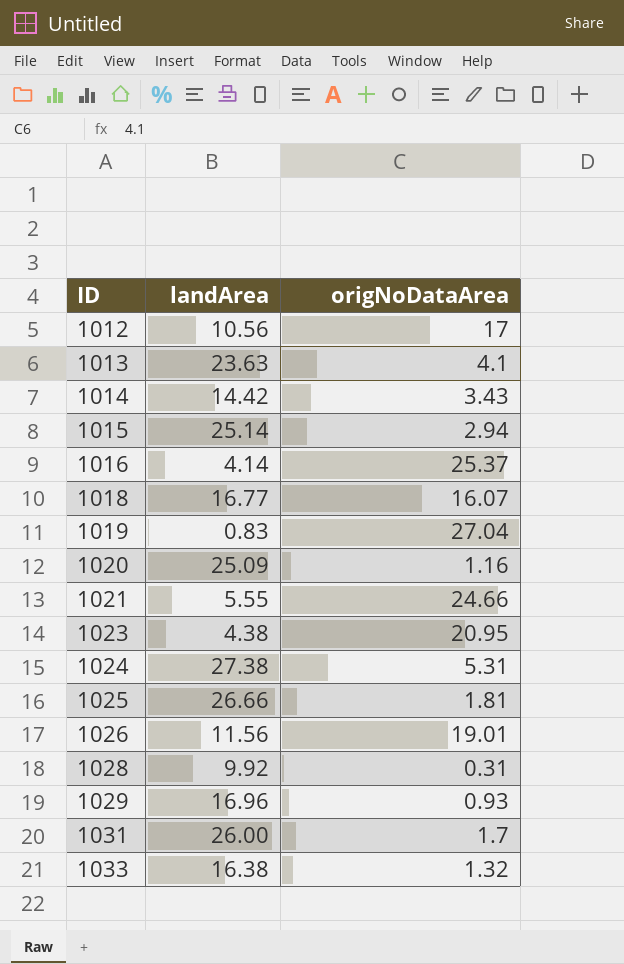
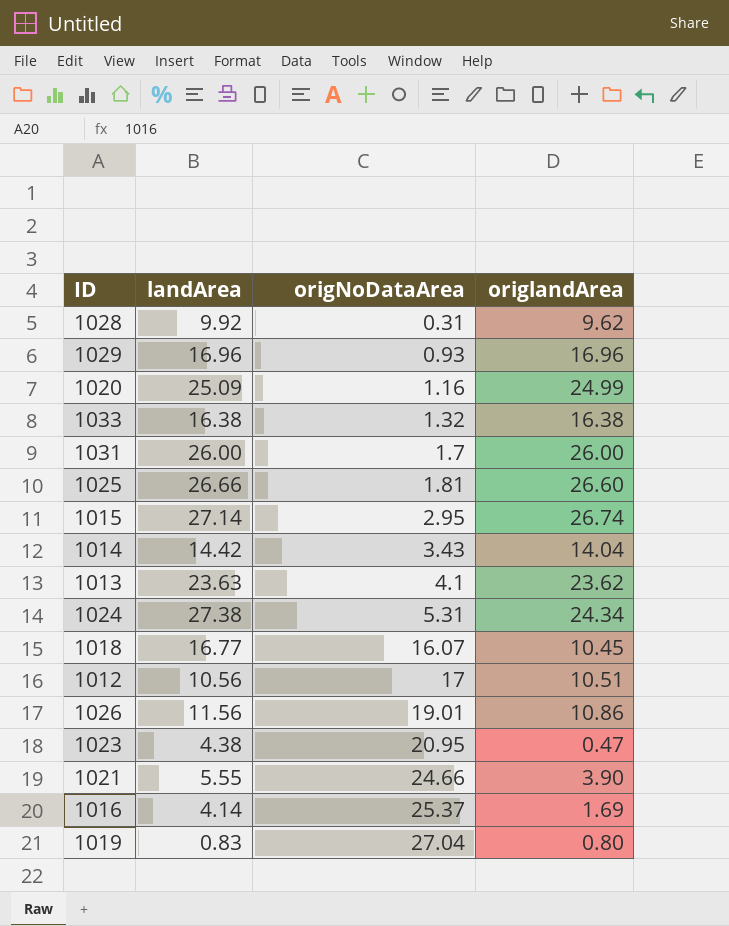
row order: ID ascending -> origNoDataArea ascending
column origlandArea | position: none -> 4
1015 | landArea: 25.14 -> 27.14
1015 | origNoDataArea: 2.94 -> 2.95

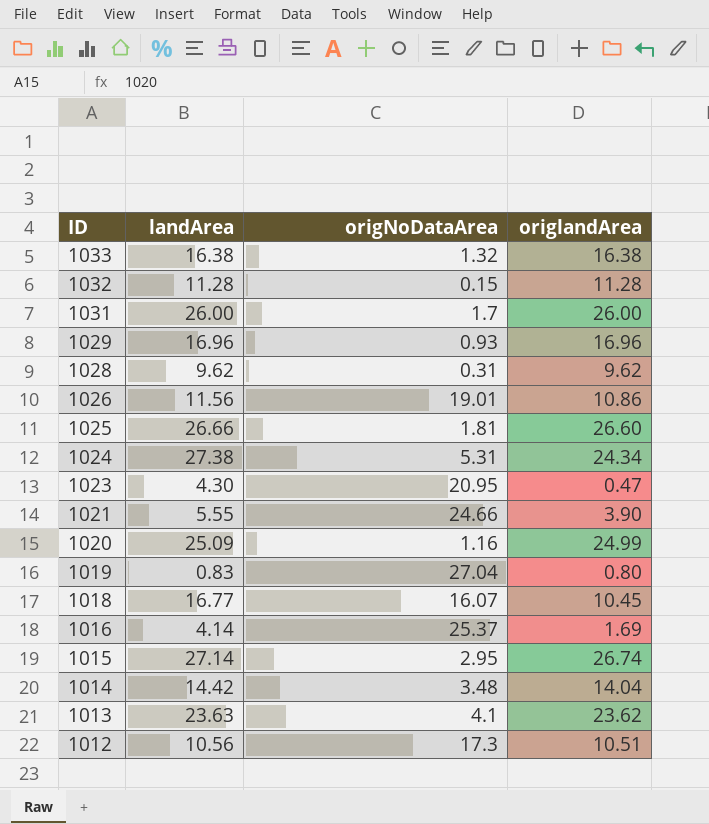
row order: origNoDataArea ascending -> ID descending
row 1032: none -> 11.28 | 0.15 | 11.28
1028 | landArea: 9.92 -> 9.62
1023 | landArea: 4.38 -> 4.30
1014 | origNoDataArea: 3.43 -> 3.48
1012 | origNoDataArea: 17 -> 17.3

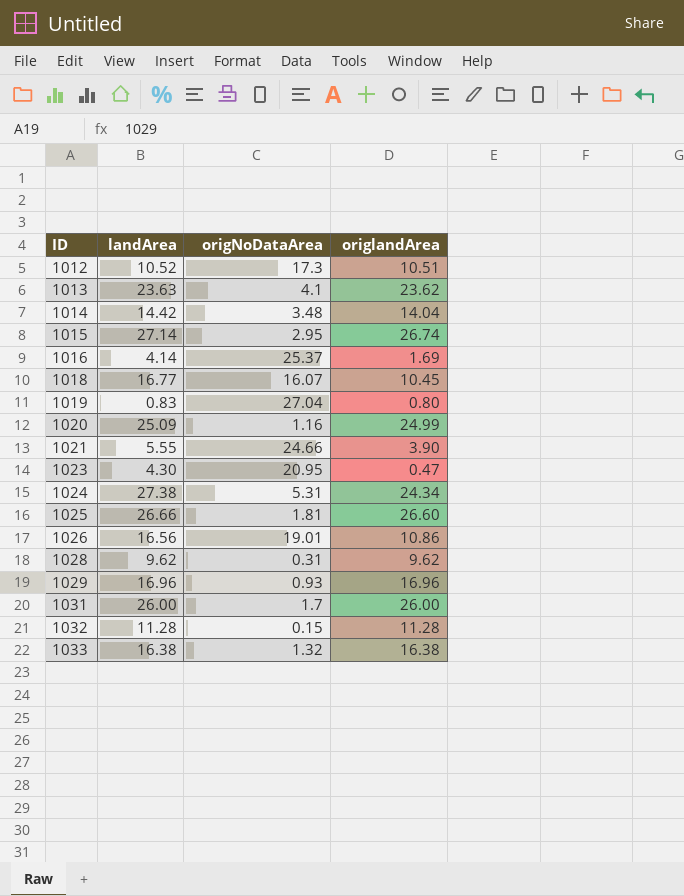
row order: ID descending -> ID ascending
1012 | landArea: 10.56 -> 10.52
1026 | landArea: 11.56 -> 16.56

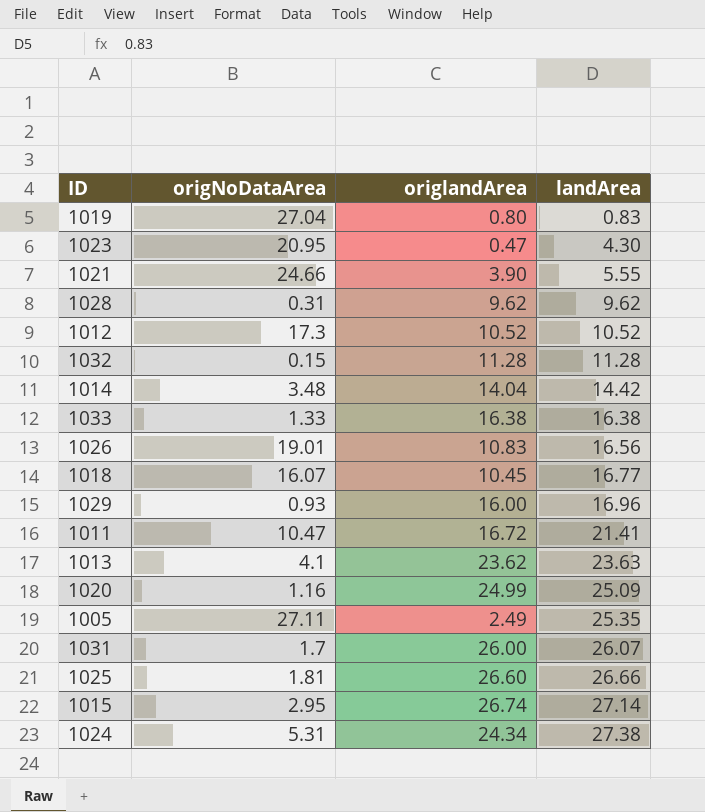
row order: ID ascending -> landArea ascending
column landArea | position: 2 -> 4
row 1016: 4.14 | 25.37 | 1.69 -> none
1012 | origlandArea: 10.51 -> 10.52
1033 | origNoDataArea: 1.32 -> 1.33
1026 | origlandArea: 10.86 -> 10.83
1029 | origlandArea: 16.96 -> 16.00
row 1011: none -> 10.47 | 16.72 | 21.41
row 1005: none -> 27.11 | 2.49 | 25.35
1031 | landArea: 26.00 -> 26.07

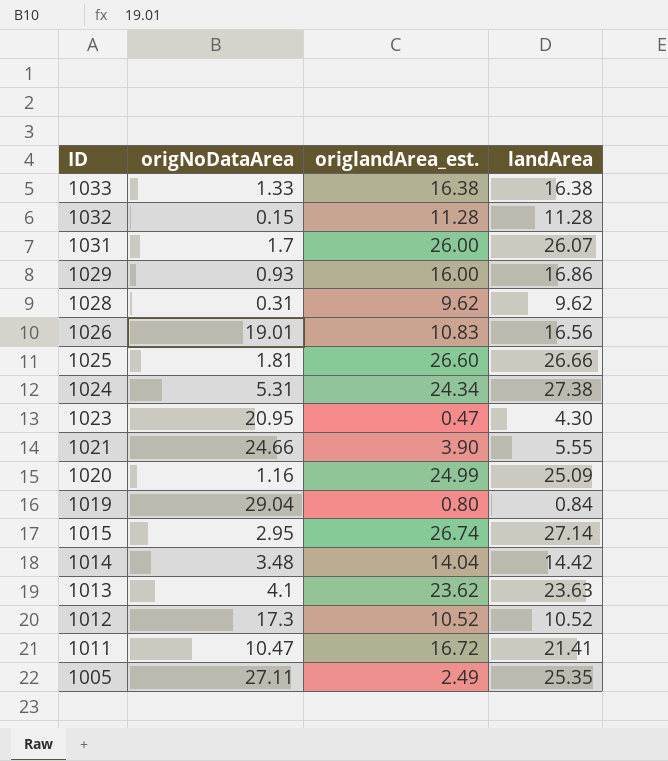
row order: landArea ascending -> ID descending
column name: origlandArea -> origlandArea_est.
row 1018: 16.07 | 10.45 | 16.77 -> none
1029 | landArea: 16.96 -> 16.86
1019 | origNoDataArea: 27.04 -> 29.04
1019 | landArea: 0.83 -> 0.84

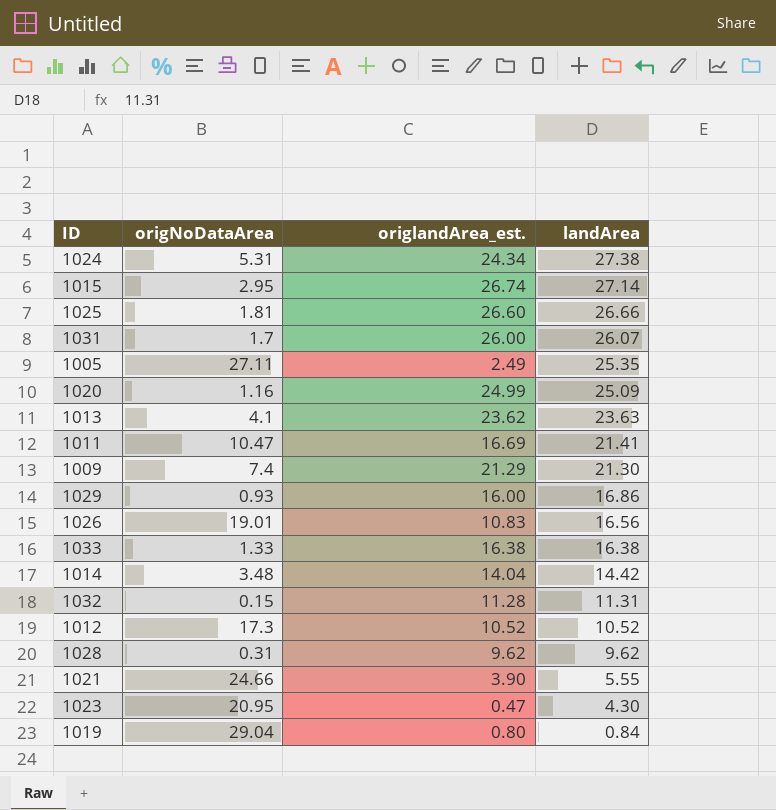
row order: ID descending -> landArea descending
1011 | origlandArea_est.: 16.72 -> 16.69
row 1009: none -> 7.4 | 21.29 | 21.30
1032 | landArea: 11.28 -> 11.31

